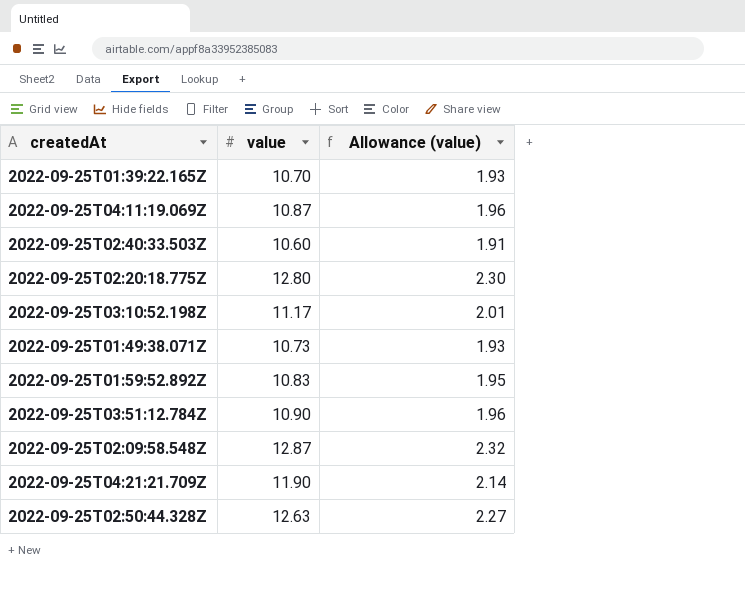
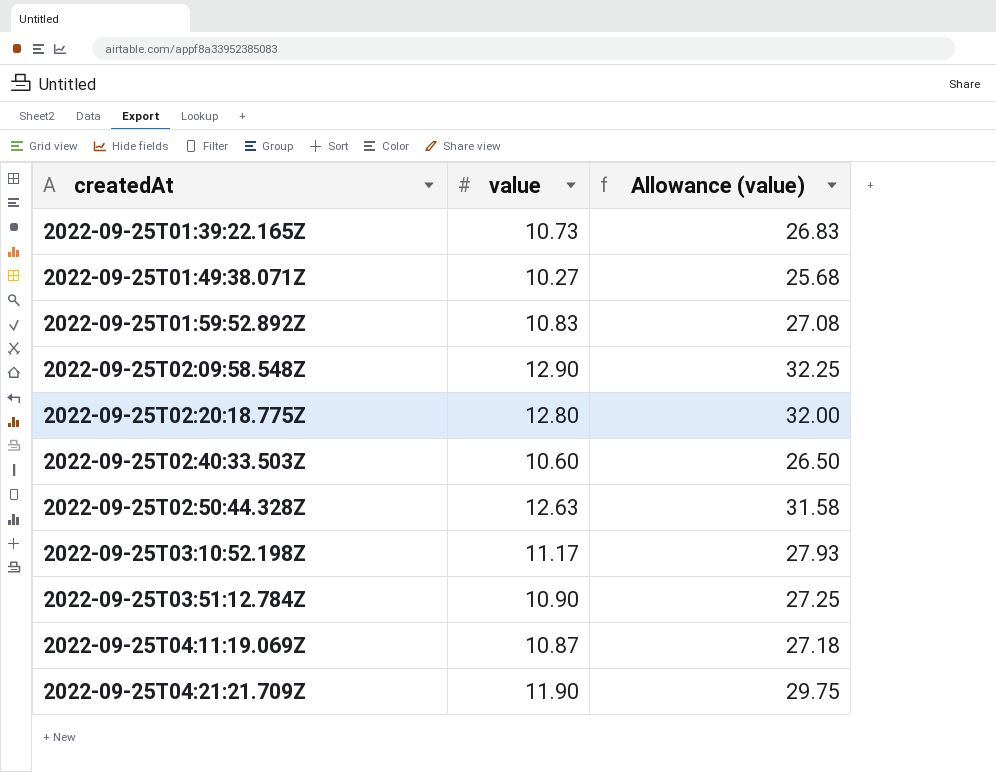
row order: none -> createdAt ascending
column Allowance (value) | formula: [value] * 0.18 -> [value] * 2.5
2022-09-25T01:39:22.165Z | value: 10.70 -> 10.73
2022-09-25T01:49:38.071Z | value: 10.73 -> 10.27
2022-09-25T02:09:58.548Z | value: 12.87 -> 12.90

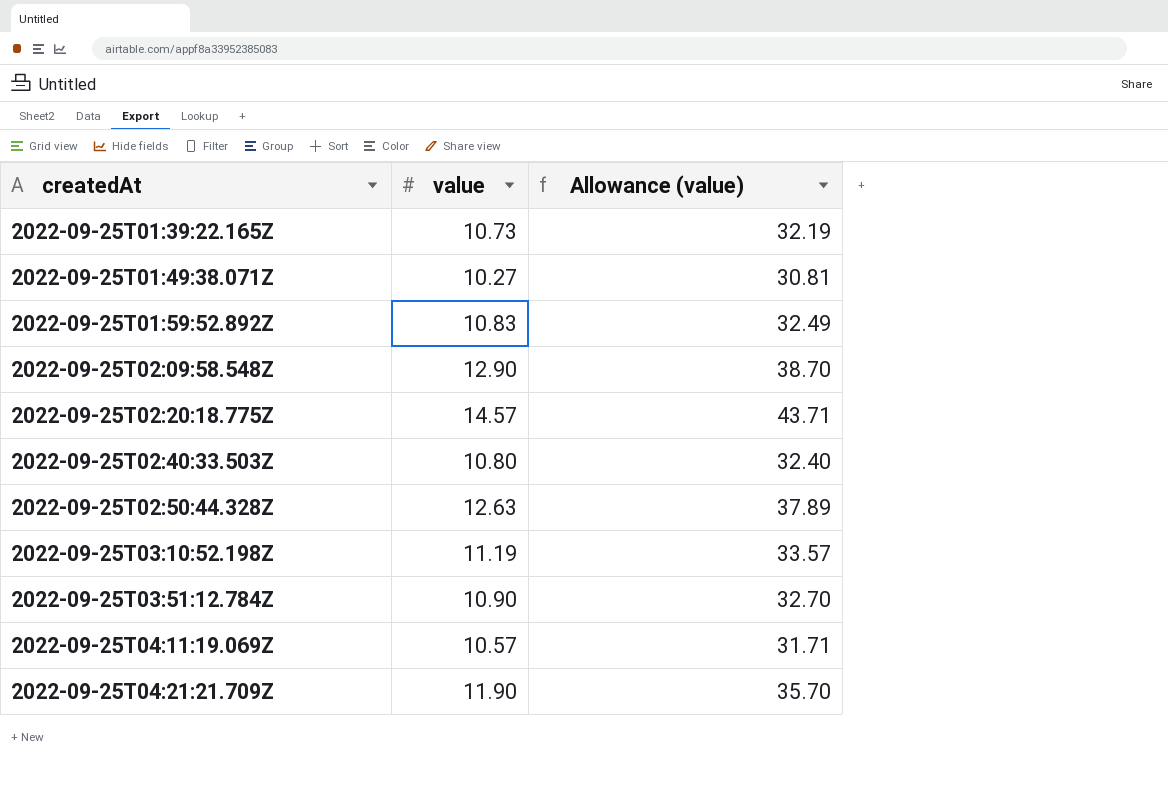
column Allowance (value) | formula: [value] * 2.5 -> [value] * 3
2022-09-25T02:20:18.775Z | value: 12.80 -> 14.57
2022-09-25T02:40:33.503Z | value: 10.60 -> 10.80
2022-09-25T03:10:52.198Z | value: 11.17 -> 11.19
2022-09-25T04:11:19.069Z | value: 10.87 -> 10.57

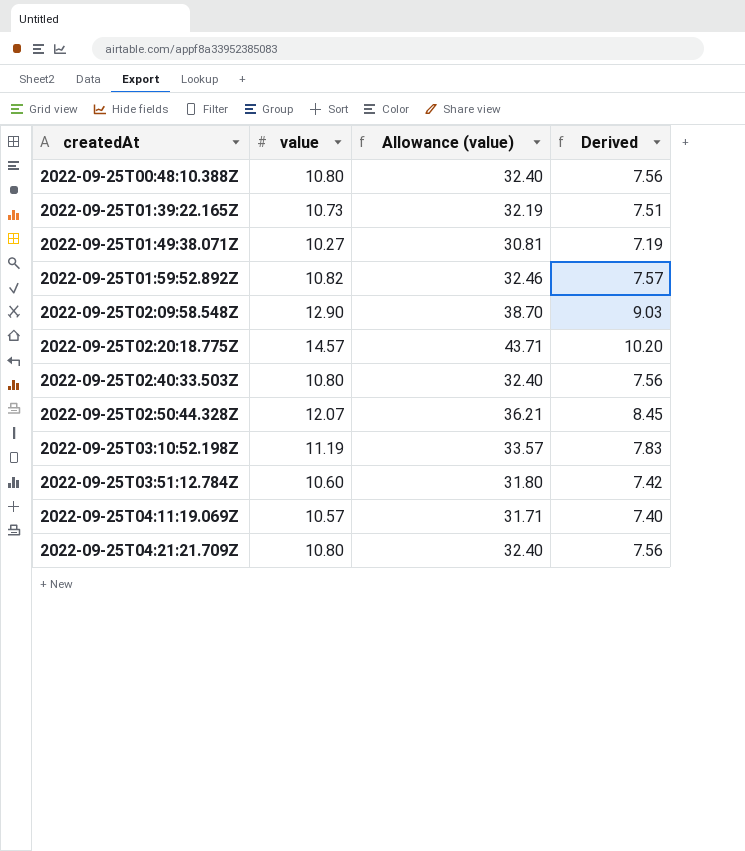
column Derived | formula: none -> [value] * 0.7
row 2022-09-25T00:48:10.388Z: none -> 10.80 | 32.40 | 7.56
2022-09-25T01:59:52.892Z | value: 10.83 -> 10.82
2022-09-25T01:59:52.892Z | Allowance (value): 32.49 -> 32.46
2022-09-25T02:50:44.328Z | value: 12.63 -> 12.07
2022-09-25T02:50:44.328Z | Allowance (value): 37.89 -> 36.21
2022-09-25T03:51:12.784Z | value: 10.90 -> 10.60
2022-09-25T03:51:12.784Z | Allowance (value): 32.70 -> 31.80
2022-09-25T04:21:21.709Z | value: 11.90 -> 10.80
2022-09-25T04:21:21.709Z | Allowance (value): 35.70 -> 32.40

